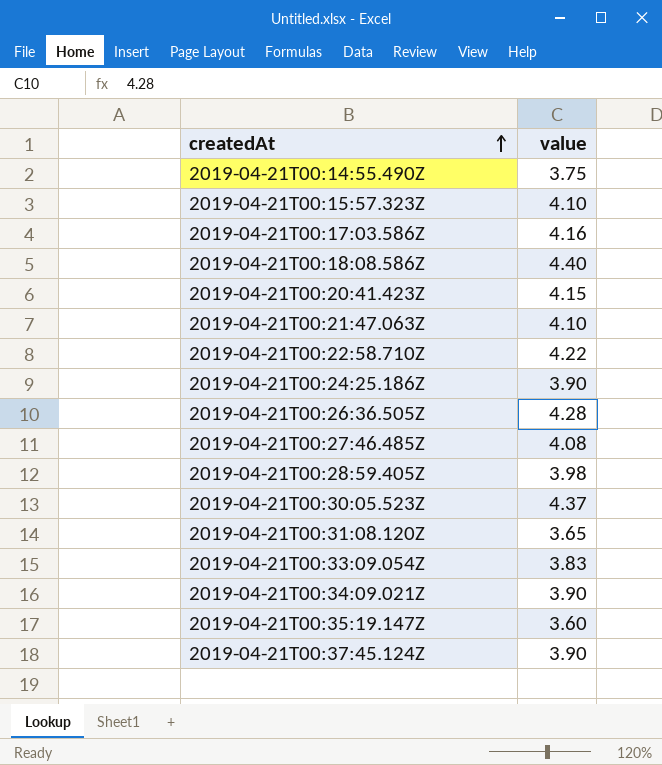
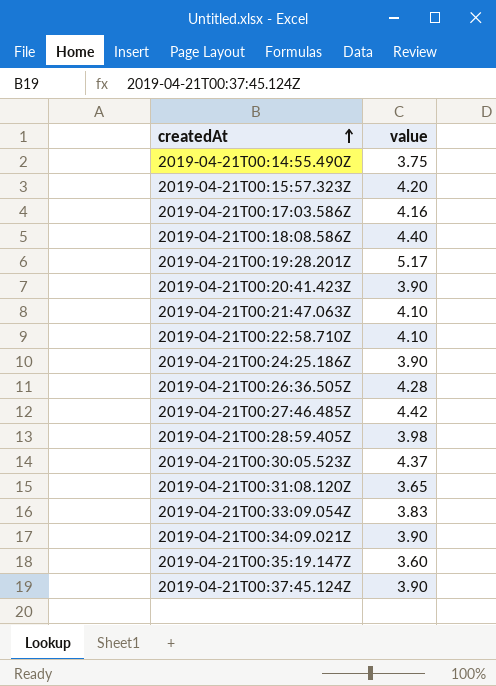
2019-04-21T00:15:57.323Z | value: 4.10 -> 4.20
row 2019-04-21T00:19:28.201Z: none -> 5.17
2019-04-21T00:20:41.423Z | value: 4.15 -> 3.90
2019-04-21T00:22:58.710Z | value: 4.22 -> 4.10
2019-04-21T00:27:46.485Z | value: 4.08 -> 4.42

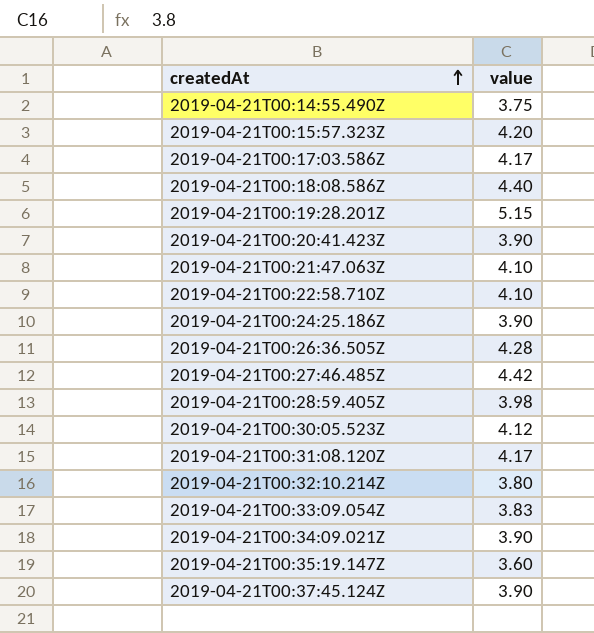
2019-04-21T00:17:03.586Z | value: 4.16 -> 4.17
2019-04-21T00:19:28.201Z | value: 5.17 -> 5.15
2019-04-21T00:30:05.523Z | value: 4.37 -> 4.12
2019-04-21T00:31:08.120Z | value: 3.65 -> 4.17
row 2019-04-21T00:32:10.214Z: none -> 3.80

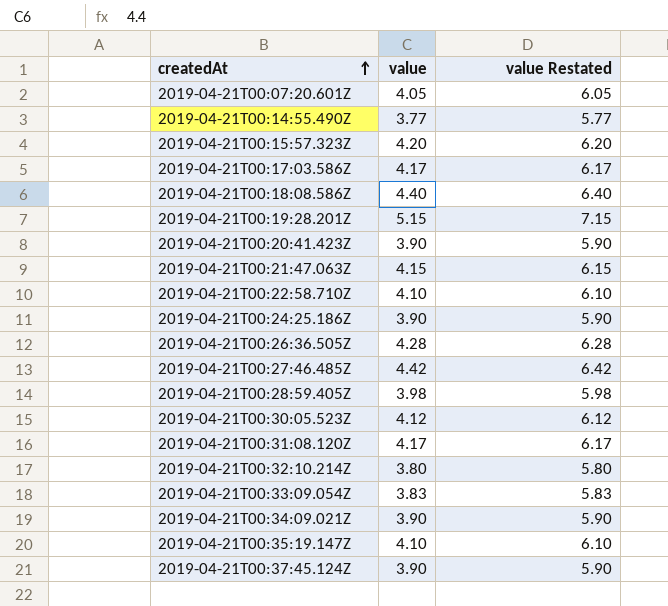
column value Restated | formula: none -> [value] + 2
row 2019-04-21T00:07:20.601Z: none -> 4.05 | 6.05
2019-04-21T00:14:55.490Z | value: 3.75 -> 3.77
2019-04-21T00:21:47.063Z | value: 4.10 -> 4.15
2019-04-21T00:35:19.147Z | value: 3.60 -> 4.10

